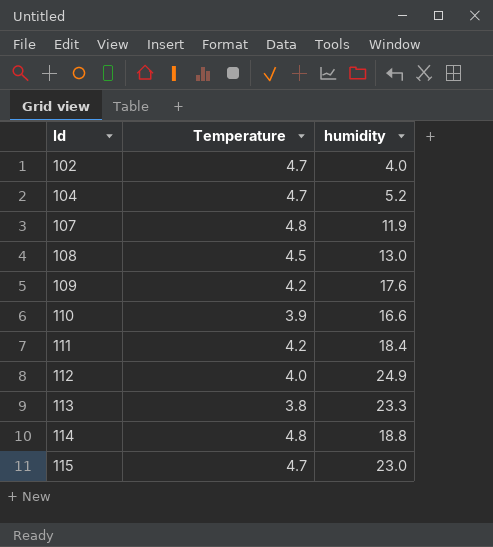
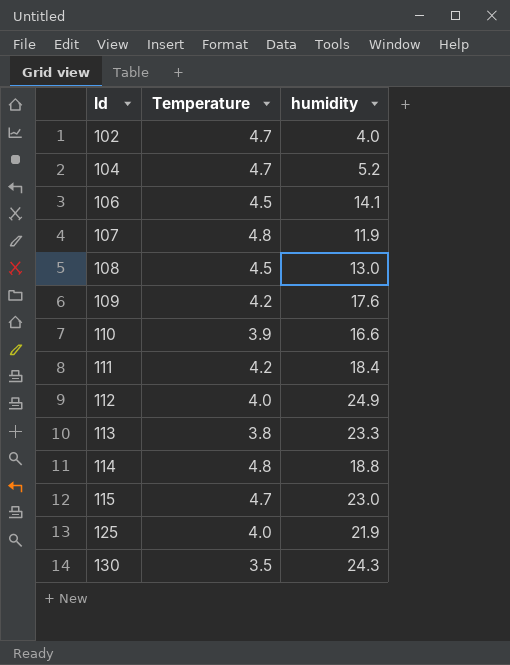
row 106: none -> 4.5 | 14.1
row 125: none -> 4.0 | 21.9
row 130: none -> 3.5 | 24.3

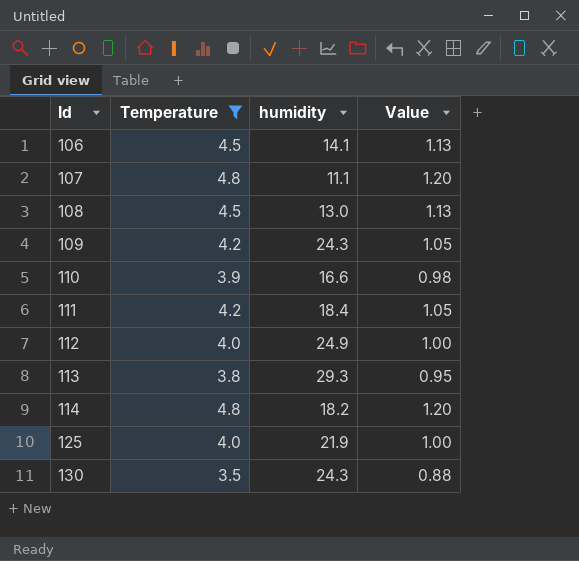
filter: none -> Temperature != 4.7
column Value | formula: none -> [Temperature] * 0.25
107 | humidity: 11.9 -> 11.1
109 | humidity: 17.6 -> 24.3
113 | humidity: 23.3 -> 29.3
114 | humidity: 18.8 -> 18.2

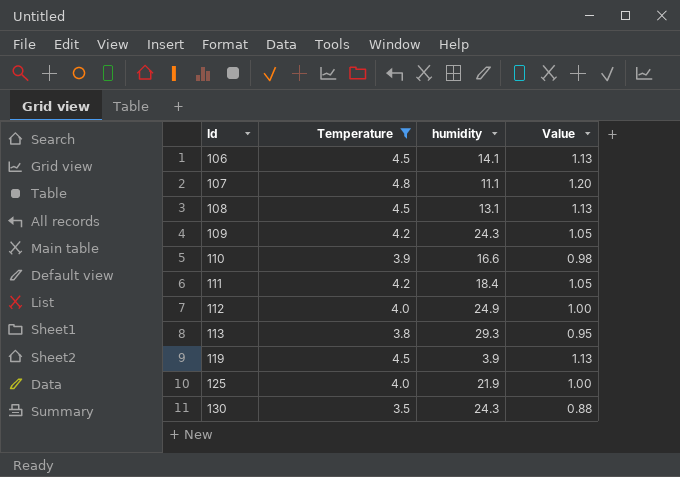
row 114: 4.8 | 18.2 | 1.20 -> none
108 | humidity: 13.0 -> 13.1
row 119: none -> 4.5 | 3.9 | 1.13

